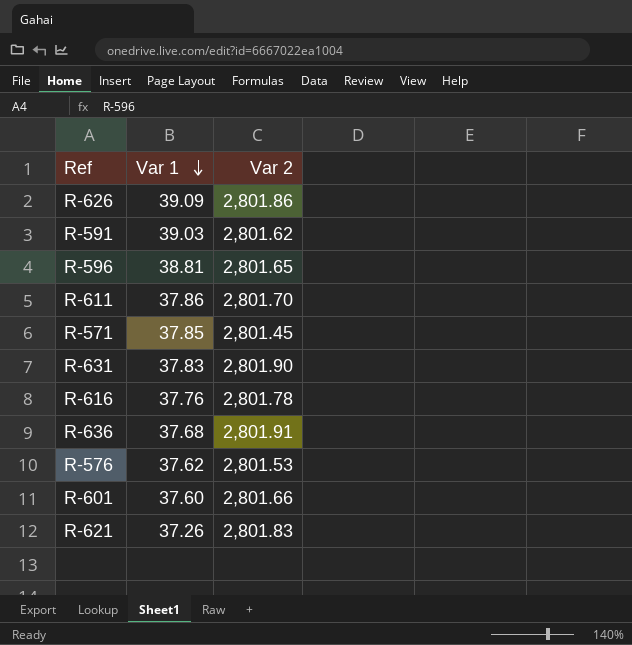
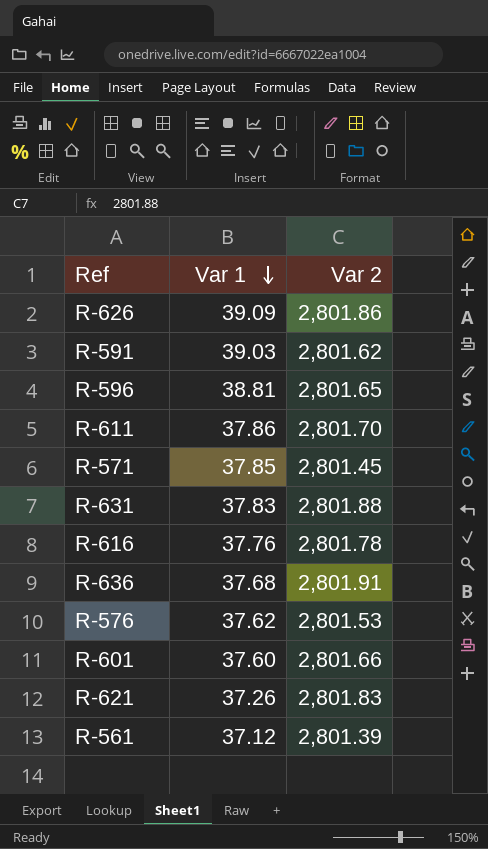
R-631 | Var 2: 2,801.90 -> 2,801.88
row R-561: none -> 37.12 | 2,801.39

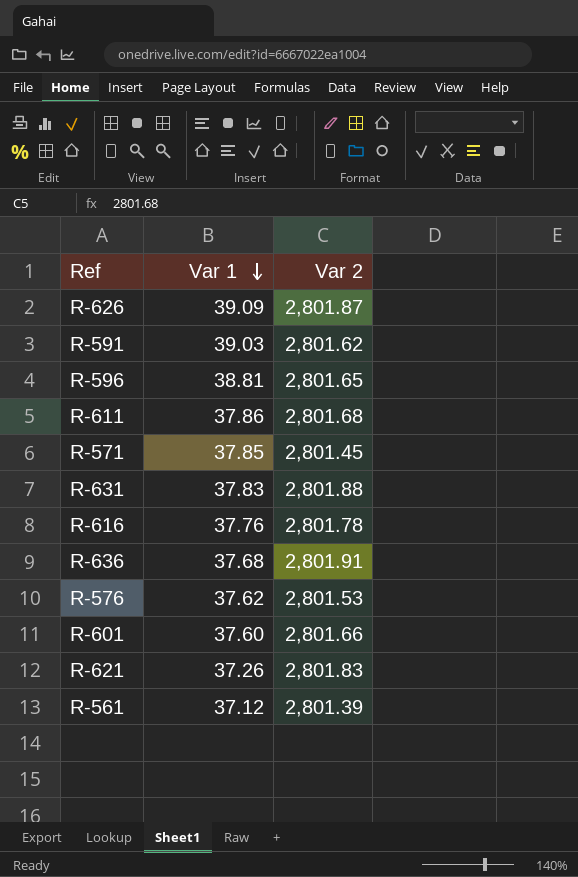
R-626 | Var 2: 2,801.86 -> 2,801.87
R-611 | Var 2: 2,801.70 -> 2,801.68

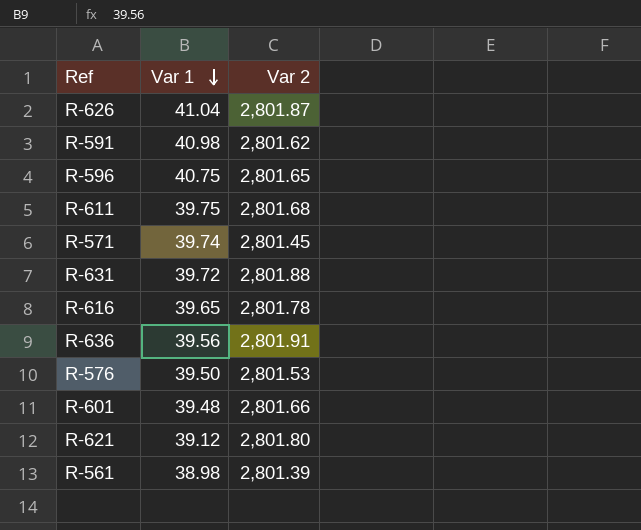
R-626 | Var 1: 39.09 -> 41.04
R-591 | Var 1: 39.03 -> 40.98
R-596 | Var 1: 38.81 -> 40.75
R-611 | Var 1: 37.86 -> 39.75
R-571 | Var 1: 37.85 -> 39.74
R-631 | Var 1: 37.83 -> 39.72
R-616 | Var 1: 37.76 -> 39.65
R-636 | Var 1: 37.68 -> 39.56
R-576 | Var 1: 37.62 -> 39.50
R-601 | Var 1: 37.60 -> 39.48
R-621 | Var 1: 37.26 -> 39.12
R-621 | Var 2: 2,801.83 -> 2,801.80
R-561 | Var 1: 37.12 -> 38.98

